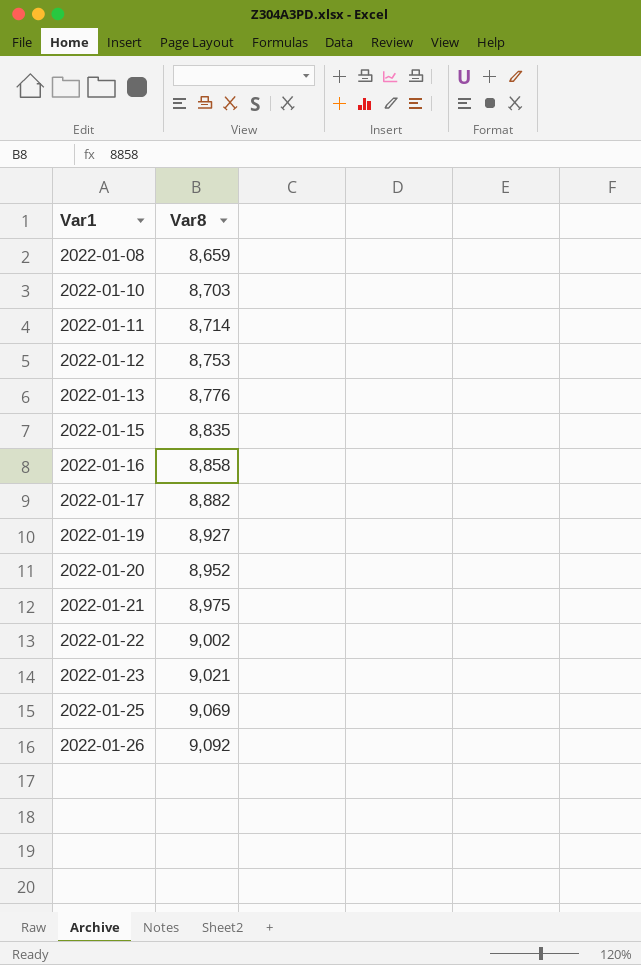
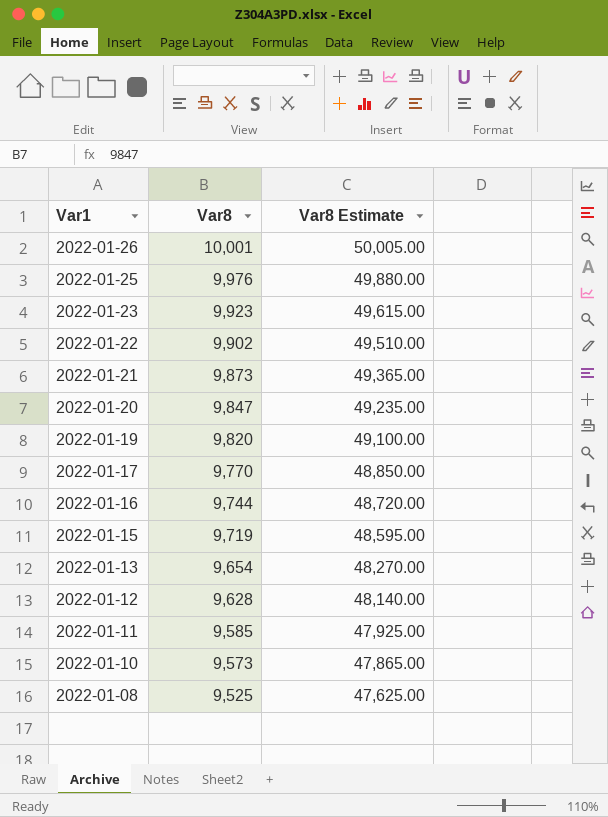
row order: Var1 ascending -> Var1 descending
column Var8 Estimate | formula: none -> [Var8] * 5
2022-01-26 | Var8: 9,092 -> 10,001
2022-01-25 | Var8: 9,069 -> 9,976
2022-01-23 | Var8: 9,021 -> 9,923
2022-01-22 | Var8: 9,002 -> 9,902
2022-01-21 | Var8: 8,975 -> 9,873
2022-01-20 | Var8: 8,952 -> 9,847
2022-01-19 | Var8: 8,927 -> 9,820
2022-01-17 | Var8: 8,882 -> 9,770
2022-01-16 | Var8: 8,858 -> 9,744
2022-01-15 | Var8: 8,835 -> 9,719
2022-01-13 | Var8: 8,776 -> 9,654
2022-01-12 | Var8: 8,753 -> 9,628
2022-01-11 | Var8: 8,714 -> 9,585
2022-01-10 | Var8: 8,703 -> 9,573
2022-01-08 | Var8: 8,659 -> 9,525

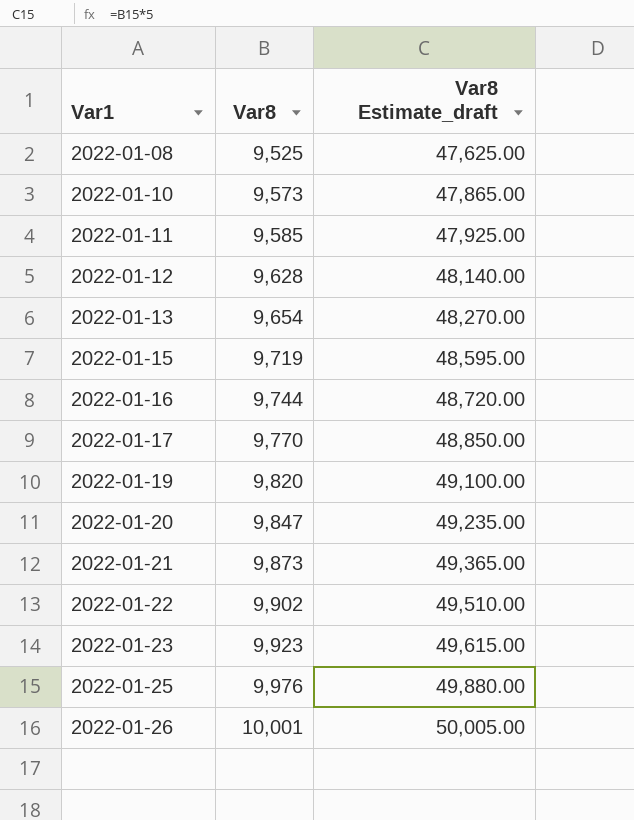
row order: Var1 descending -> Var1 ascending
column name: Var8 Estimate -> Var8 Estimate_draft

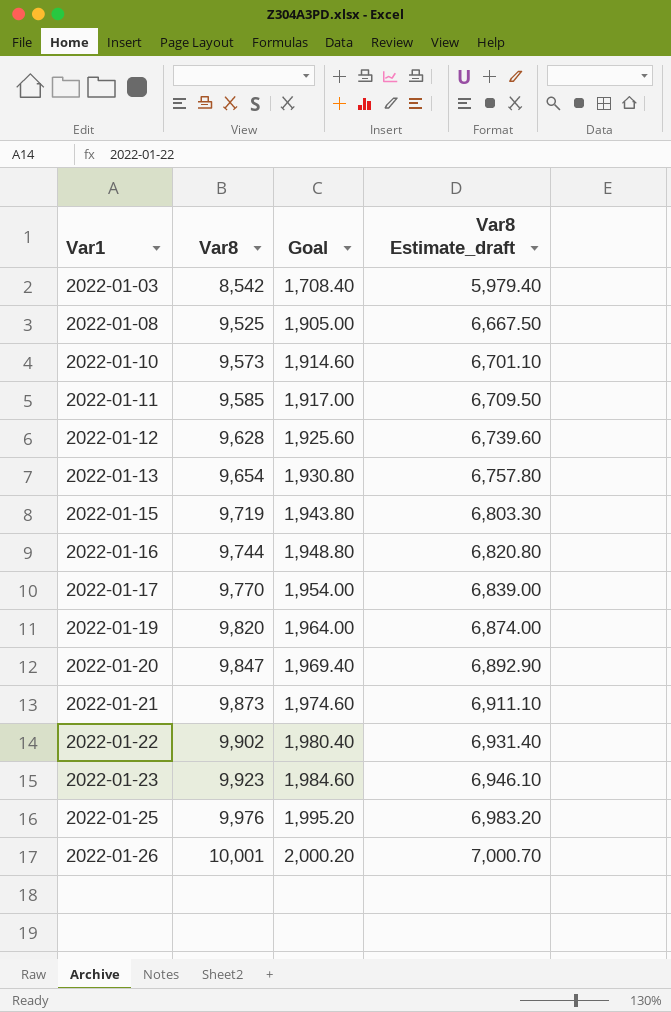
column Goal | formula: none -> [Var8] * 0.2
column Var8 Estimate_draft | formula: [Var8] * 5 -> [Var8] * 0.7
row 2022-01-03: none -> 8,542 | 1,708.40 | 5,979.40

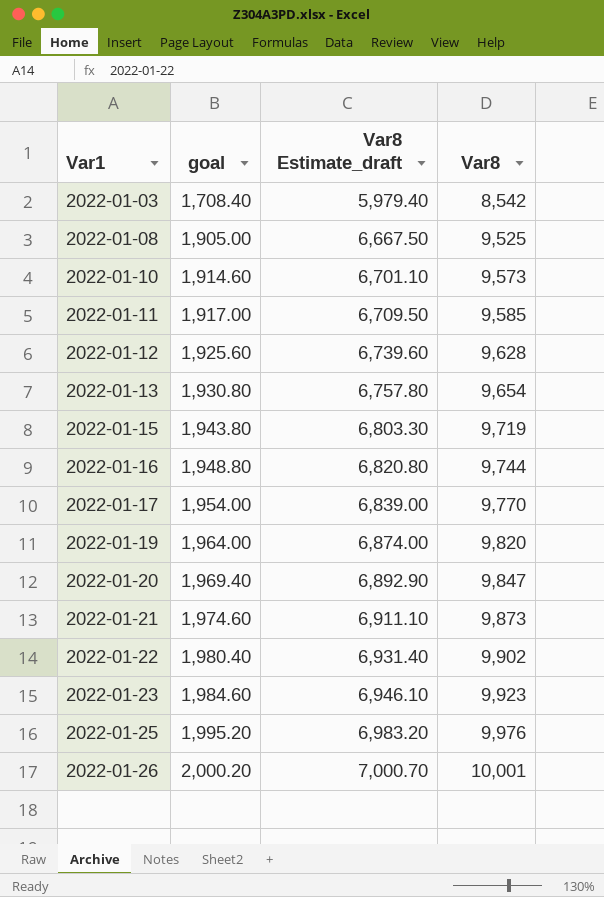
column name: Goal -> goal
column Var8 | position: 2 -> 4

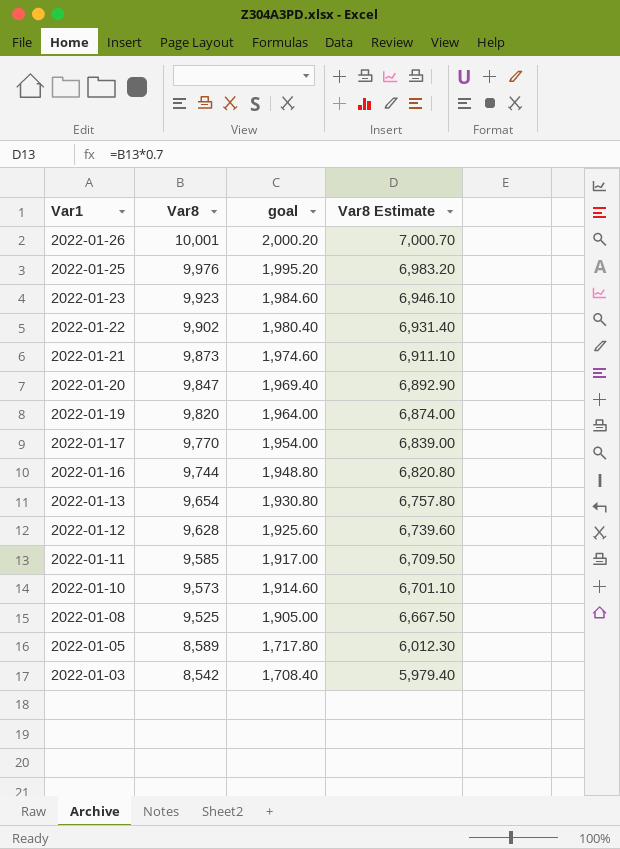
row order: Var1 ascending -> Var1 descending
column Var8 | position: 4 -> 2
column name: Var8 Estimate_draft -> Var8 Estimate
row 2022-01-15: 1,943.80 | 6,803.30 | 9,719 -> none
row 2022-01-05: none -> 8,589 | 1,717.80 | 6,012.30

